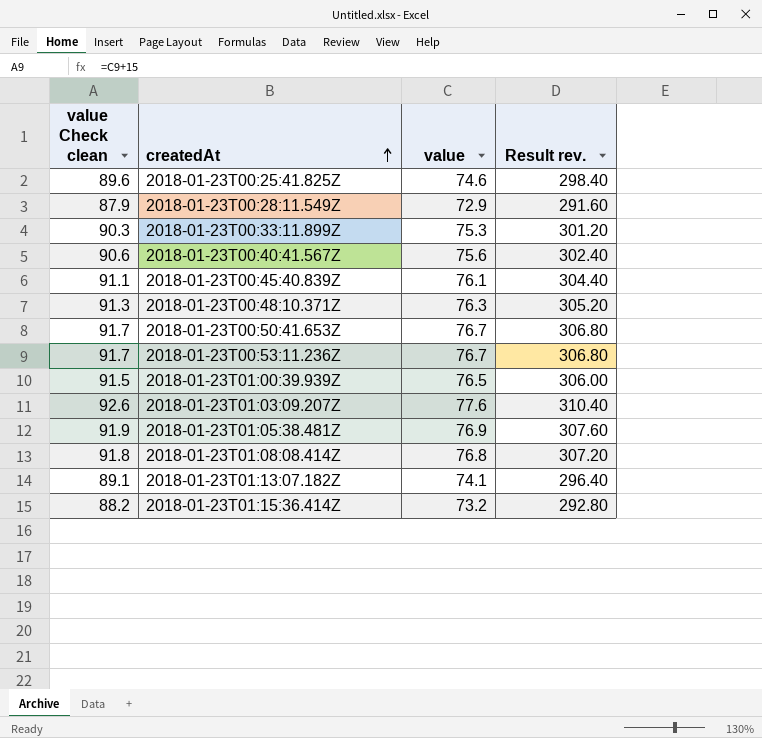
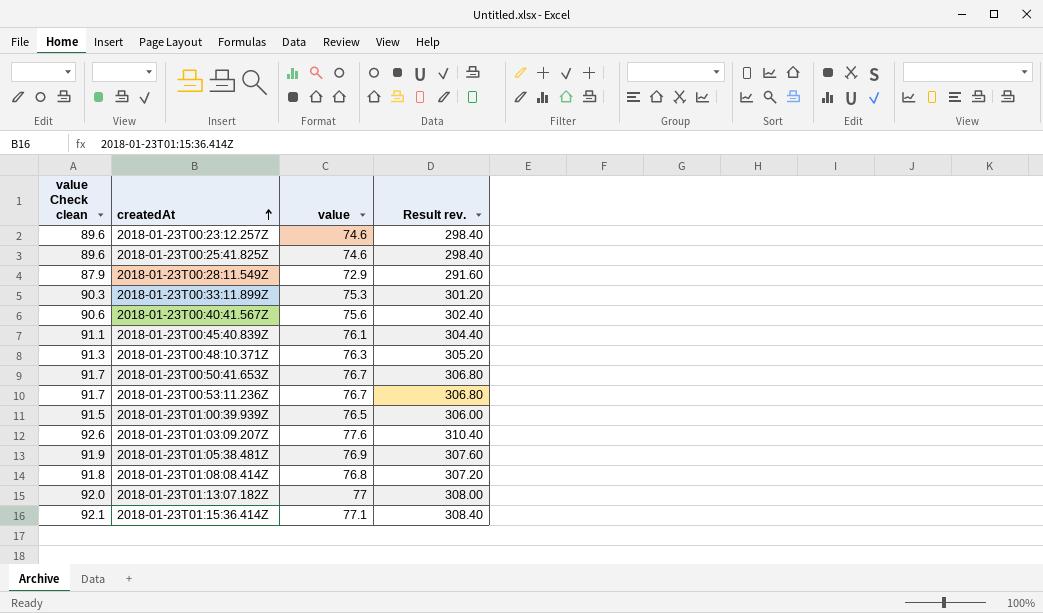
row 2018-01-23T00:23:12.257Z: none -> 89.6 | 74.6 | 298.40
2018-01-23T01:13:07.182Z | value Check clean: 89.1 -> 92.0
2018-01-23T01:13:07.182Z | value: 74.1 -> 77
2018-01-23T01:13:07.182Z | Result rev.: 296.40 -> 308.00
2018-01-23T01:15:36.414Z | value Check clean: 88.2 -> 92.1
2018-01-23T01:15:36.414Z | value: 73.2 -> 77.1
2018-01-23T01:15:36.414Z | Result rev.: 292.80 -> 308.40

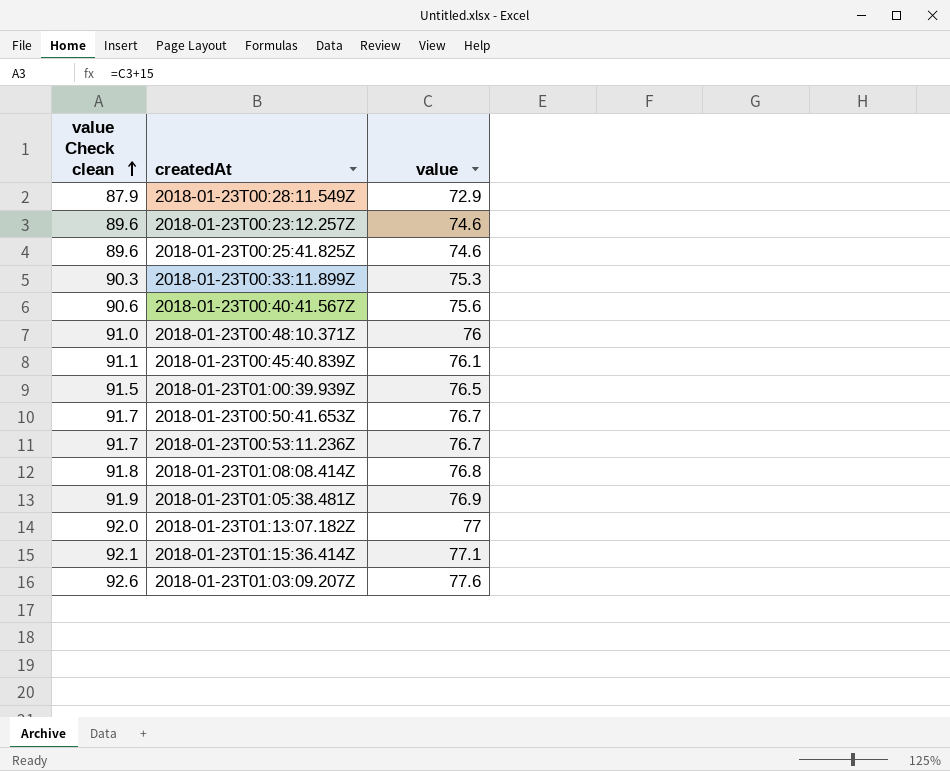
row order: createdAt ascending -> value Check clean ascending
column Result rev. | formula: [value] * 4 -> none
2018-01-23T00:48:10.371Z | value Check clean: 91.3 -> 91.0
2018-01-23T00:48:10.371Z | value: 76.3 -> 76

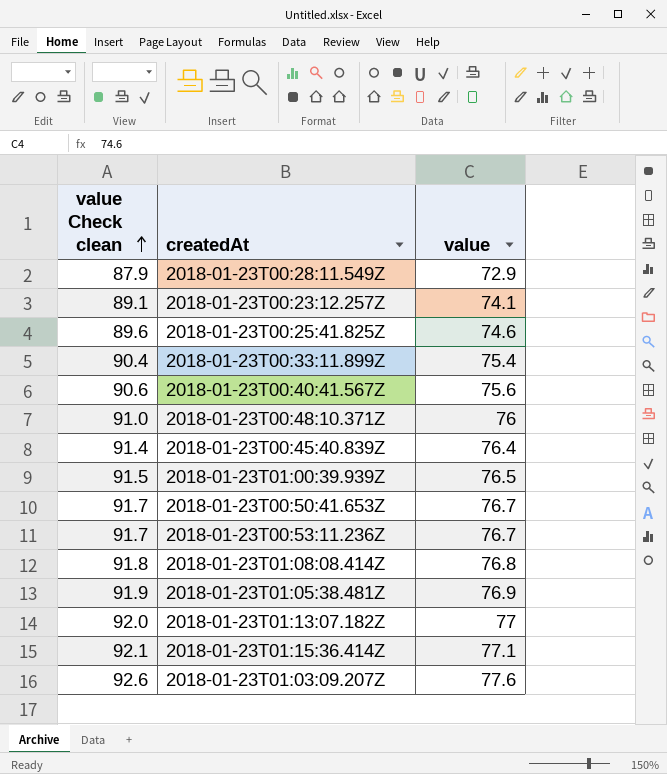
2018-01-23T00:23:12.257Z | value Check clean: 89.6 -> 89.1
2018-01-23T00:23:12.257Z | value: 74.6 -> 74.1
2018-01-23T00:33:11.899Z | value Check clean: 90.3 -> 90.4
2018-01-23T00:33:11.899Z | value: 75.3 -> 75.4
2018-01-23T00:45:40.839Z | value Check clean: 91.1 -> 91.4
2018-01-23T00:45:40.839Z | value: 76.1 -> 76.4

